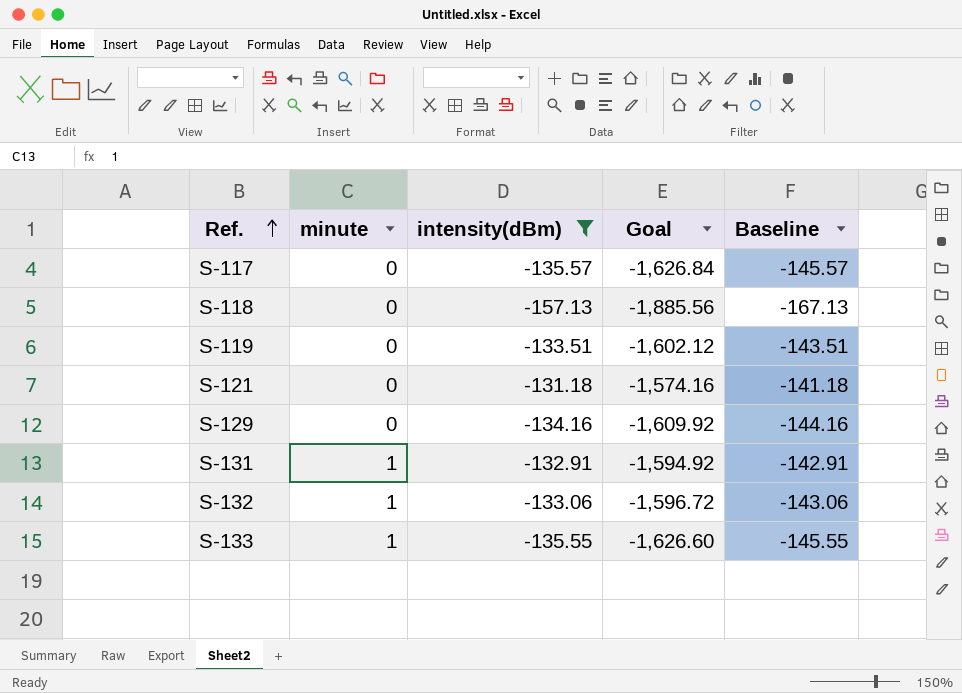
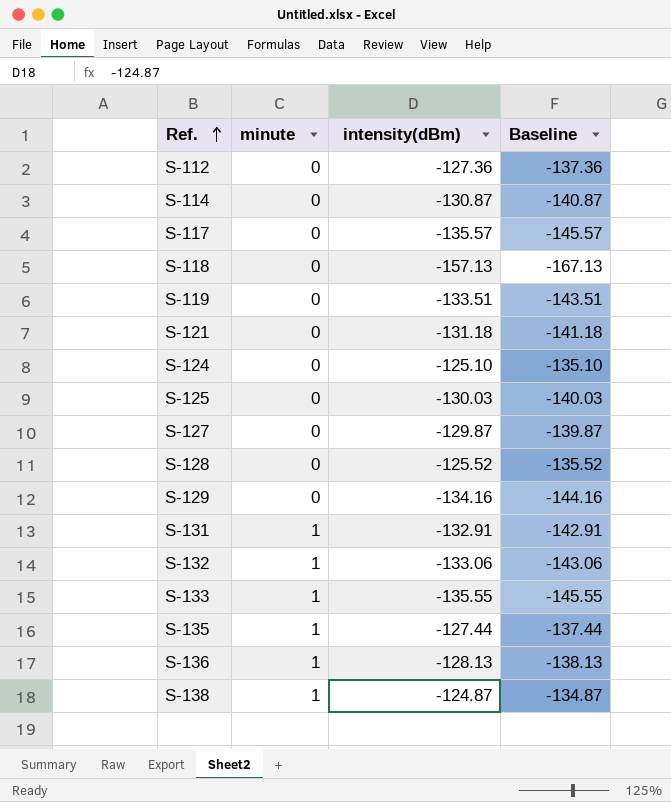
filter: intensity(dBm) <= -131.18 -> none
column Goal | formula: [intensity(dBm)] * 12 -> none

